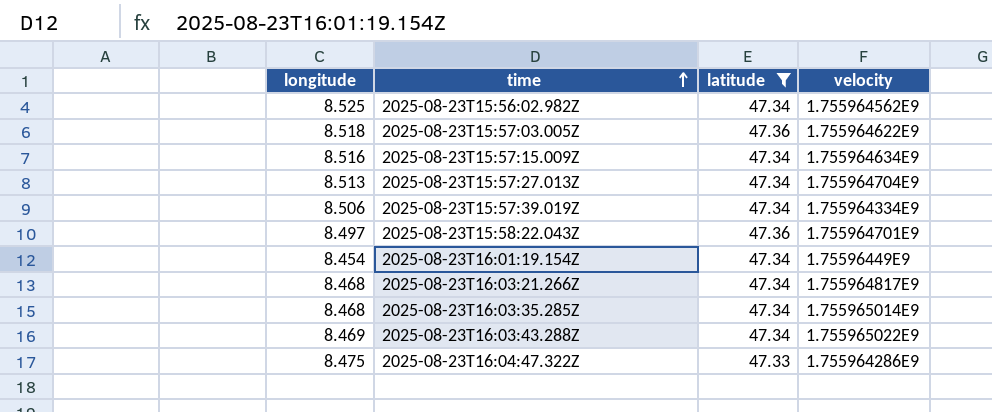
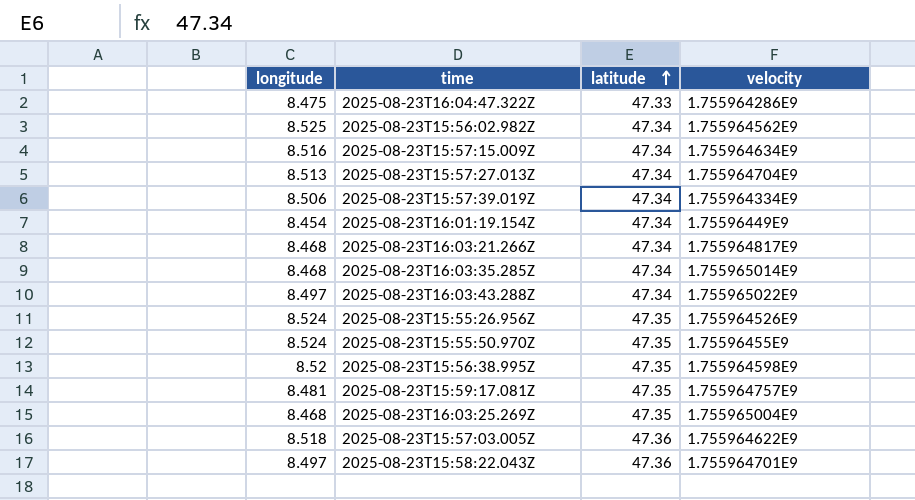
filter: latitude != 47.35 -> none
row order: time ascending -> latitude ascending
2025-08-23T16:03:43.288Z | longitude: 8.469 -> 8.497

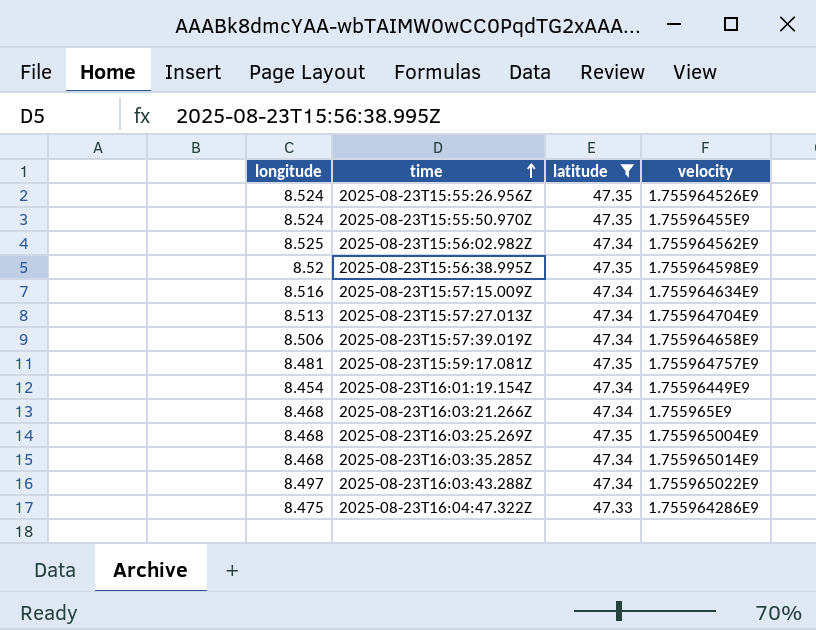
filter: none -> latitude != 47.36
row order: latitude ascending -> time ascending
2025-08-23T15:57:39.019Z | velocity: 1.755964334E9 -> 1.755964658E9
2025-08-23T16:03:21.266Z | velocity: 1.755964817E9 -> 1.755965E9

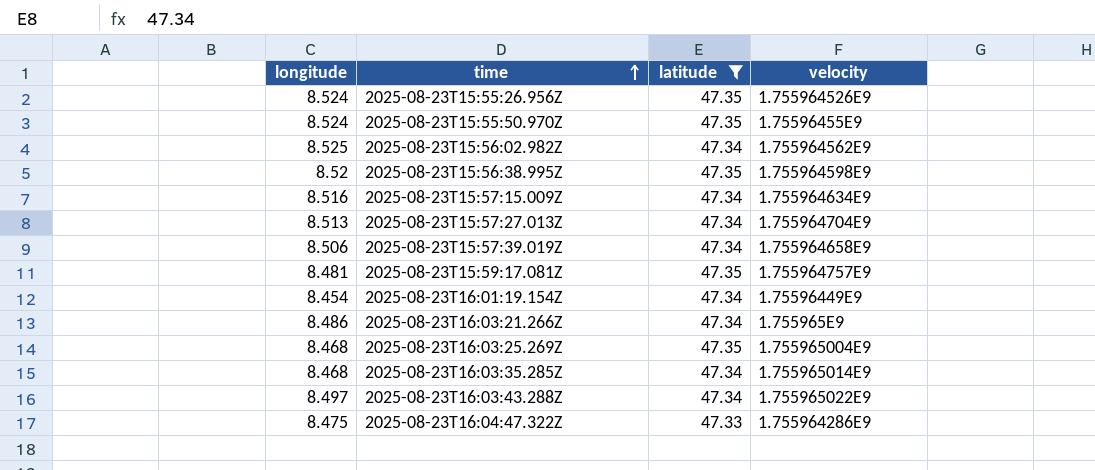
2025-08-23T16:03:21.266Z | longitude: 8.468 -> 8.486

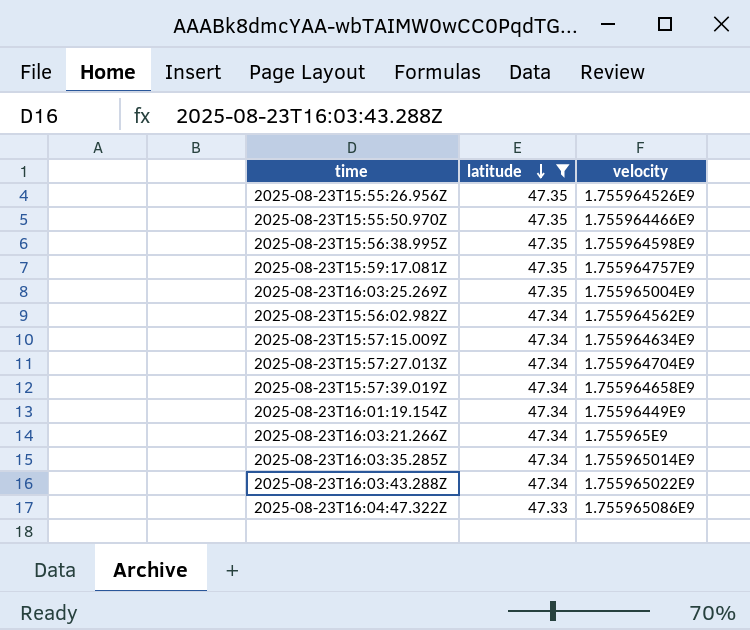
row order: time ascending -> latitude descending
column longitude | position: 1 -> none
2025-08-23T15:55:50.970Z | velocity: 1.75596455E9 -> 1.755964466E9
2025-08-23T16:04:47.322Z | velocity: 1.755964286E9 -> 1.755965086E9

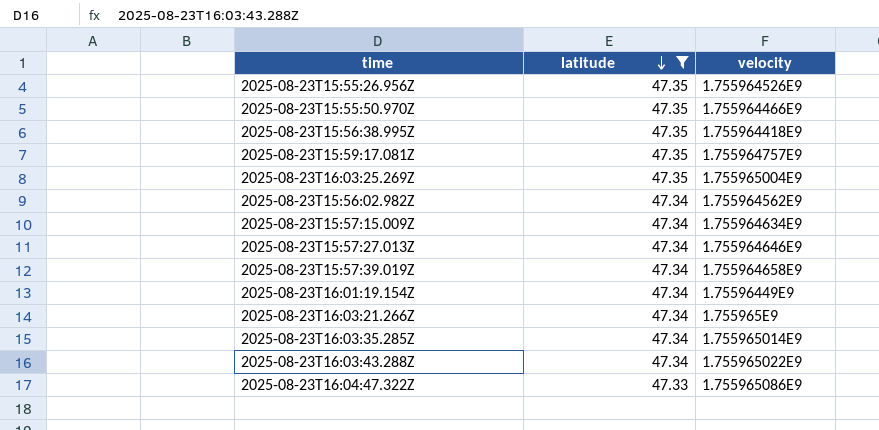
2025-08-23T15:56:38.995Z | velocity: 1.755964598E9 -> 1.755964418E9
2025-08-23T15:57:27.013Z | velocity: 1.755964704E9 -> 1.755964646E9

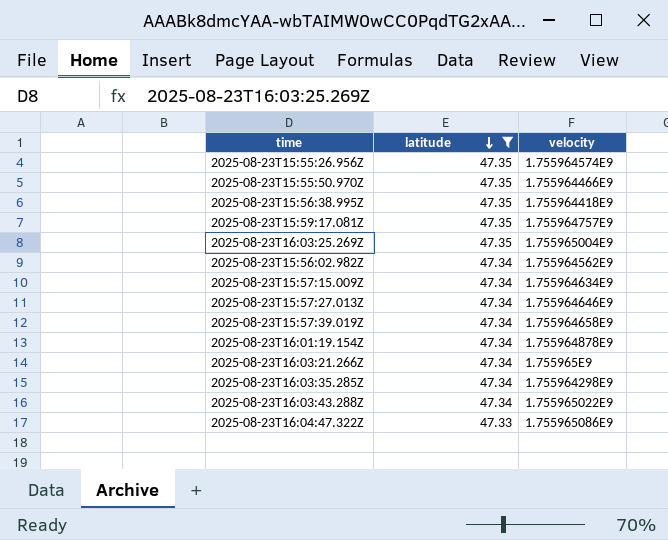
2025-08-23T15:55:26.956Z | velocity: 1.755964526E9 -> 1.755964574E9
2025-08-23T16:01:19.154Z | velocity: 1.75596449E9 -> 1.755964878E9
2025-08-23T16:03:35.285Z | velocity: 1.755965014E9 -> 1.755964298E9

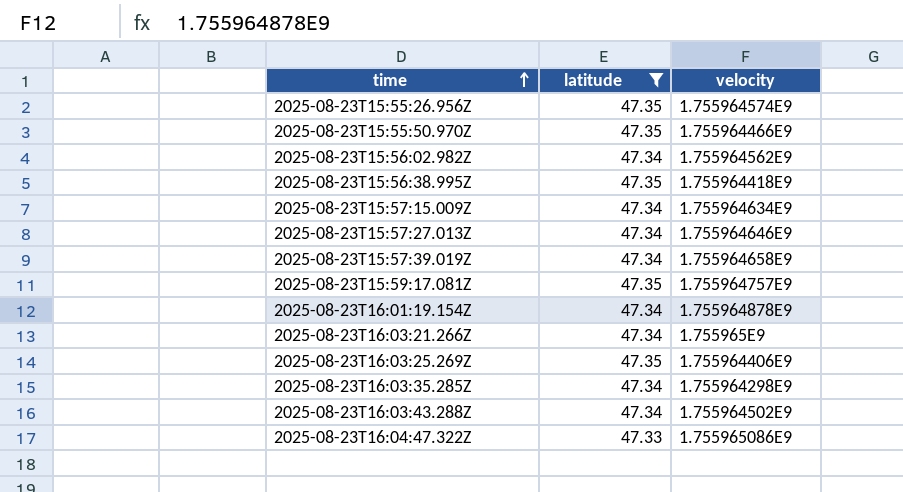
row order: latitude descending -> time ascending
2025-08-23T16:03:25.269Z | velocity: 1.755965004E9 -> 1.755964406E9
2025-08-23T16:03:43.288Z | velocity: 1.755965022E9 -> 1.755964502E9

